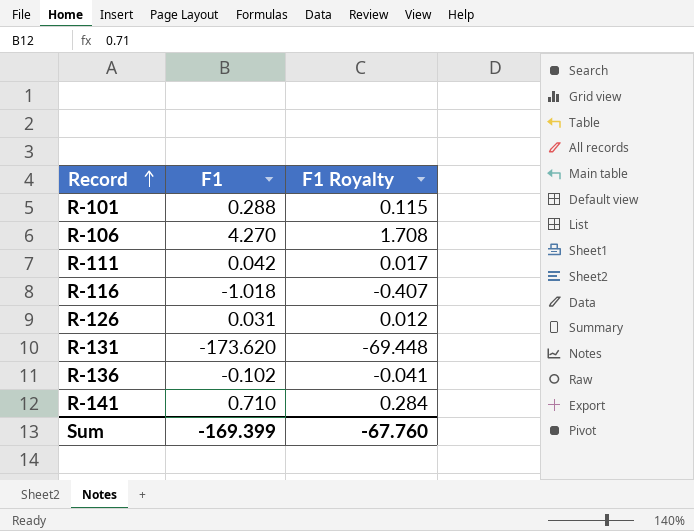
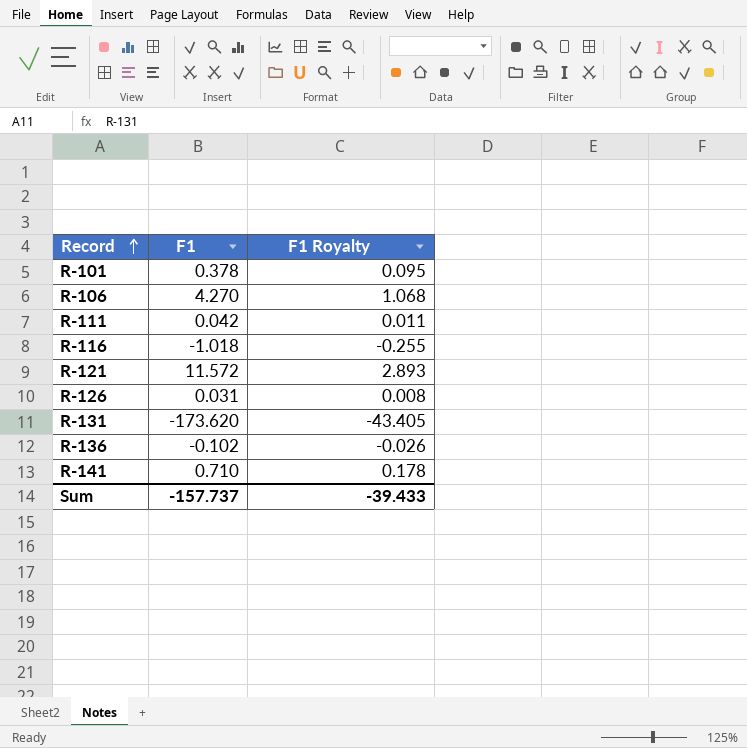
column F1 Royalty | formula: [F1] * 0.4 -> [F1] * 0.25
R-101 | F1: 0.288 -> 0.378
row R-121: none -> 11.572 | 2.893
Sum | F1: -169.399 -> -157.737
Sum | F1 Royalty: -67.760 -> -39.433

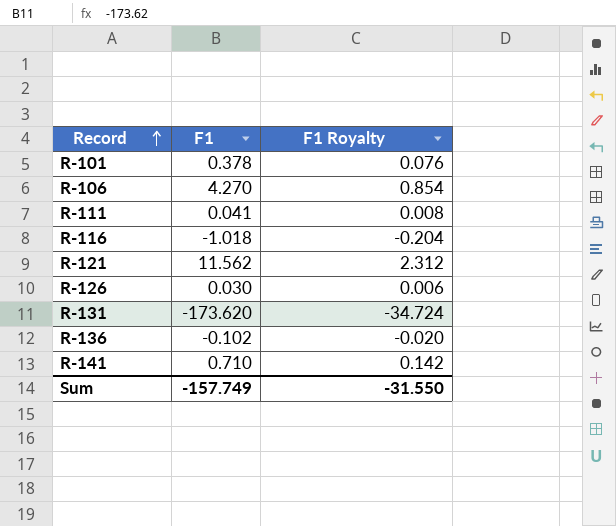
column F1 Royalty | formula: [F1] * 0.25 -> [F1] * 0.2
R-111 | F1: 0.042 -> 0.041
R-121 | F1: 11.572 -> 11.562
R-126 | F1: 0.031 -> 0.030
Sum | F1: -157.737 -> -157.749
Sum | F1 Royalty: -39.433 -> -31.550

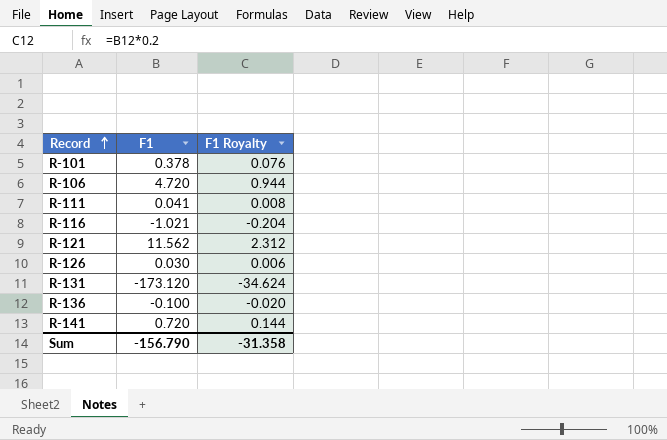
R-106 | F1: 4.270 -> 4.720
R-106 | F1 Royalty: 0.854 -> 0.944
R-116 | F1: -1.018 -> -1.021
R-131 | F1: -173.620 -> -173.120
R-131 | F1 Royalty: -34.724 -> -34.624
R-136 | F1: -0.102 -> -0.100
R-141 | F1: 0.710 -> 0.720
R-141 | F1 Royalty: 0.142 -> 0.144
Sum | F1: -157.749 -> -156.790
Sum | F1 Royalty: -31.550 -> -31.358

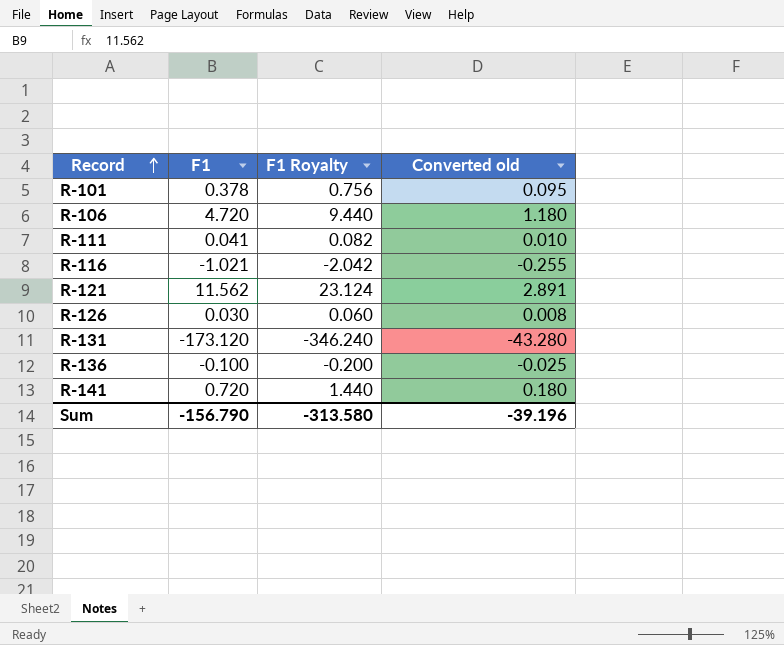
column F1 Royalty | formula: [F1] * 0.2 -> [F1] * 2
column Converted old | formula: none -> [F1] * 0.25
Sum | F1 Royalty: -31.358 -> -313.580

